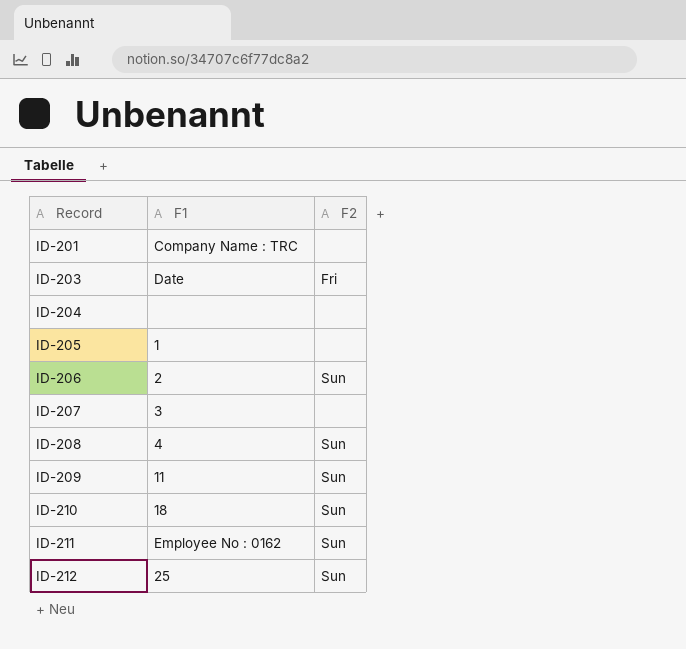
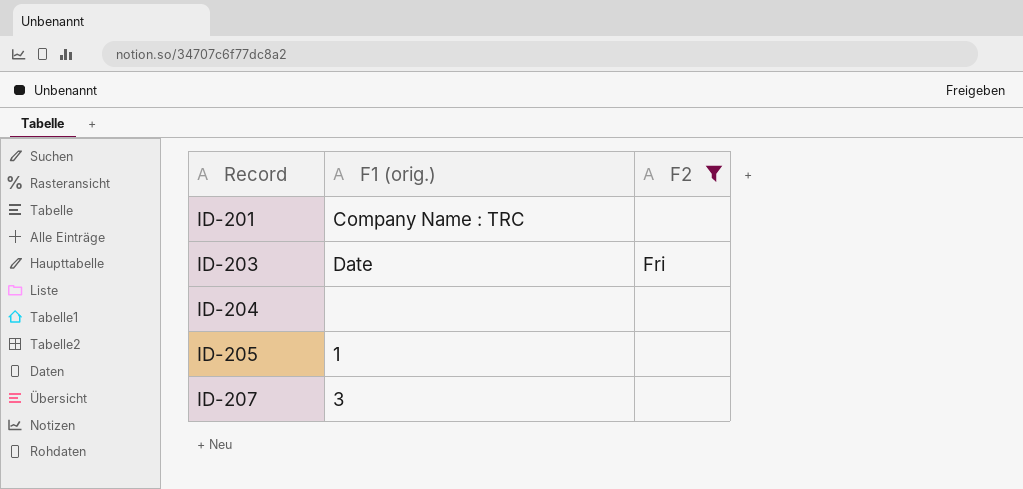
filter: none -> F2 != Sun
column name: F1 -> F1 (orig.)

